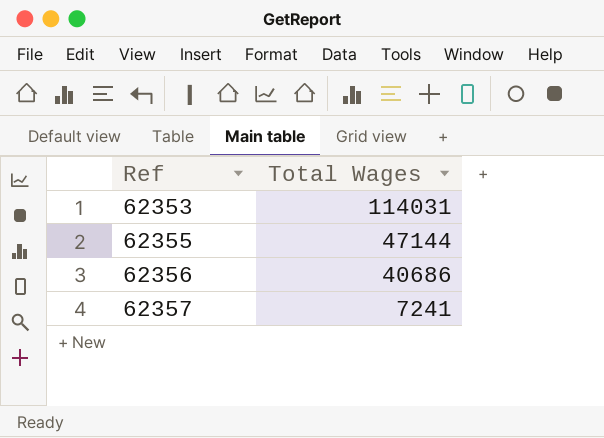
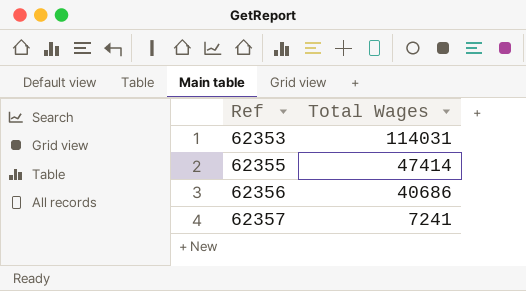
62355 | Total Wages: 47144 -> 47414

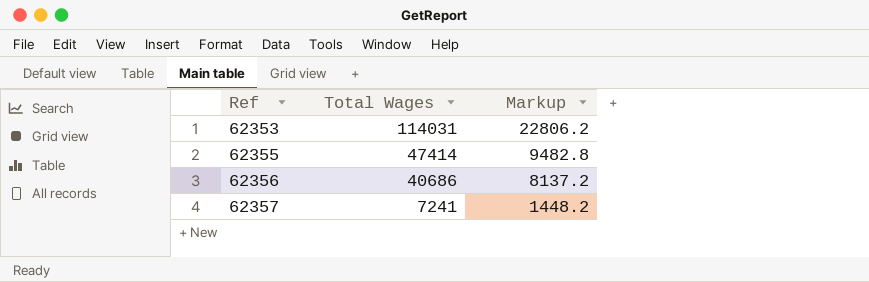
column Markup | formula: none -> [Total Wages] * 0.2

